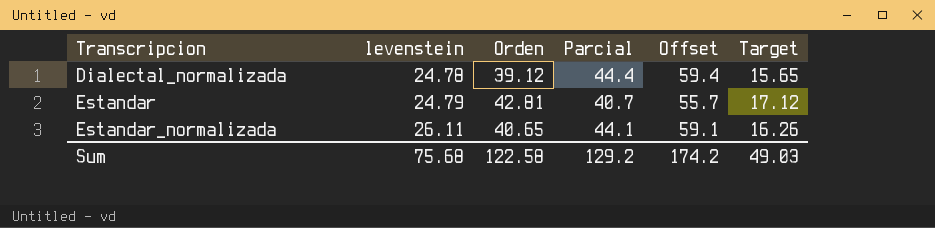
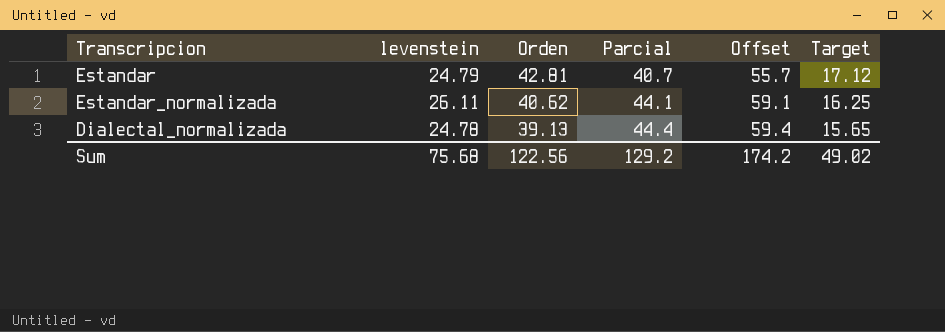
row order: Transcripcion ascending -> Orden descending
Estandar_normalizada | Orden: 40.65 -> 40.62
Estandar_normalizada | Target: 16.26 -> 16.25
Dialectal_normalizada | Orden: 39.12 -> 39.13
Sum | Orden: 122.58 -> 122.56
Sum | Target: 49.03 -> 49.02

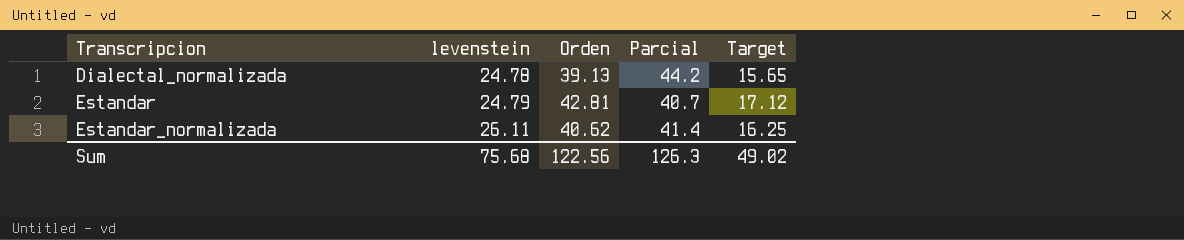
row order: Orden descending -> Transcripcion ascending
column Offset | formula: [Parcial] + 15 -> none
Dialectal_normalizada | Parcial: 44.4 -> 44.2
Estandar_normalizada | Parcial: 44.1 -> 41.4
Sum | Parcial: 129.2 -> 126.3

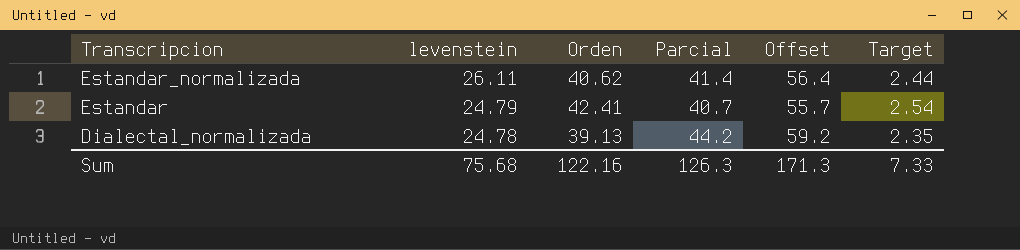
row order: Transcripcion ascending -> Transcripcion descending
column Offset | formula: none -> [Parcial] + 15
column Target | formula: [Orden] * 0.4 -> [Orden] * 0.06
Estandar | Orden: 42.81 -> 42.41
Sum | Orden: 122.56 -> 122.16
Sum | Target: 49.02 -> 7.33

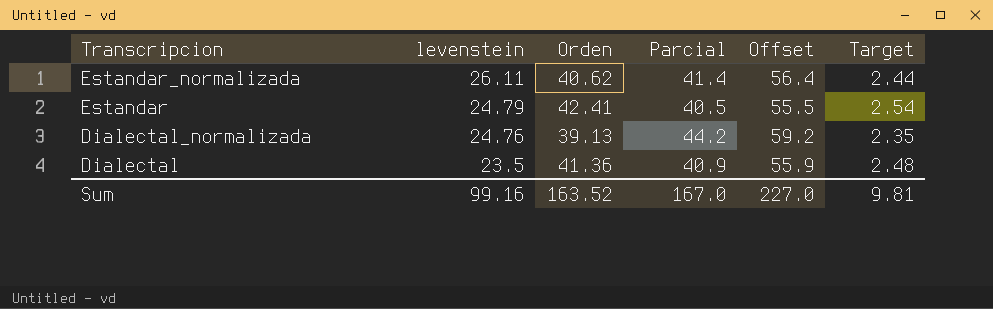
Estandar | Parcial: 40.7 -> 40.5
Estandar | Offset: 55.7 -> 55.5
Dialectal_normalizada | levenstein: 24.78 -> 24.76
row Dialectal: none -> 23.5 | 41.36 | 40.9 | 55.9 | 2.48
Sum | levenstein: 75.68 -> 99.16
Sum | Orden: 122.16 -> 163.52
Sum | Parcial: 126.3 -> 167.0
Sum | Offset: 171.3 -> 227.0
Sum | Target: 7.33 -> 9.81

